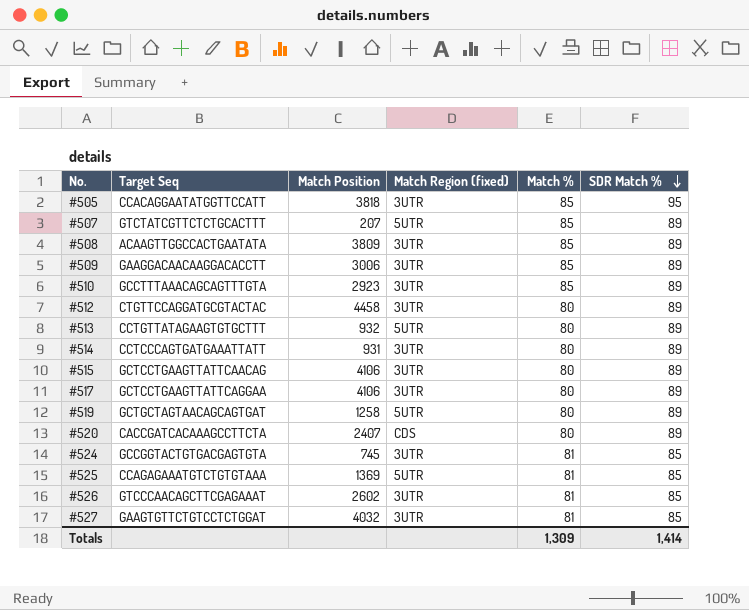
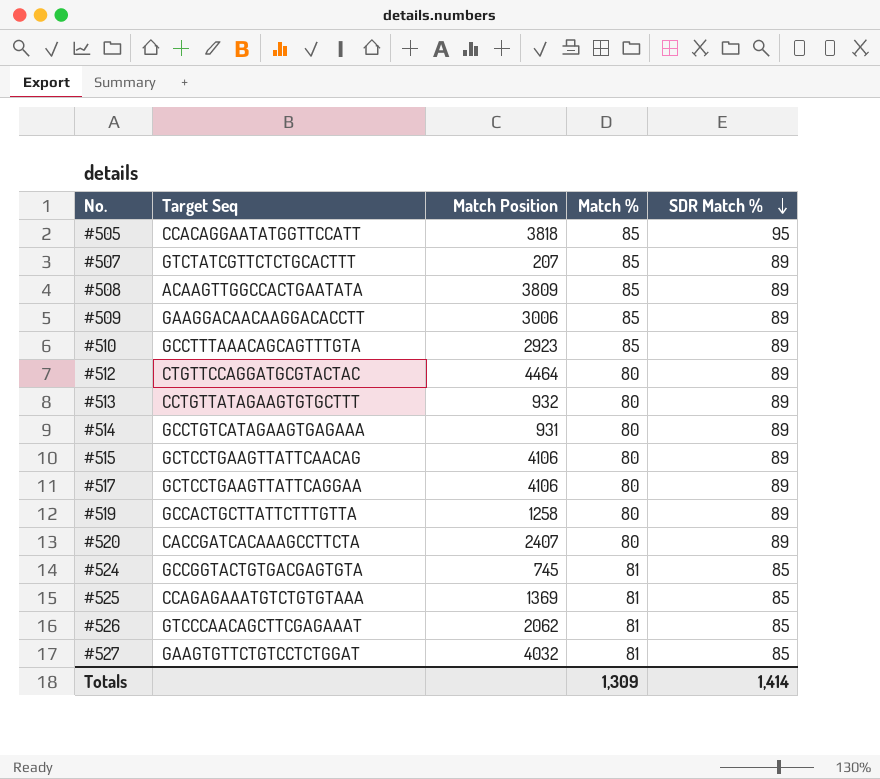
column Match Region (fixed) | position: 4 -> none
#512 | Match Position: 4458 -> 4464
#514 | Target Seq: CCTCCCAGTGATGAAATTATT -> GCCTGTCATAGAAGTGAGAAA
#519 | Target Seq: GCTGCTAGTAACAGCAGTGAT -> GCCACTGCTTATTCTTTGTTA
#526 | Match Position: 2602 -> 2062

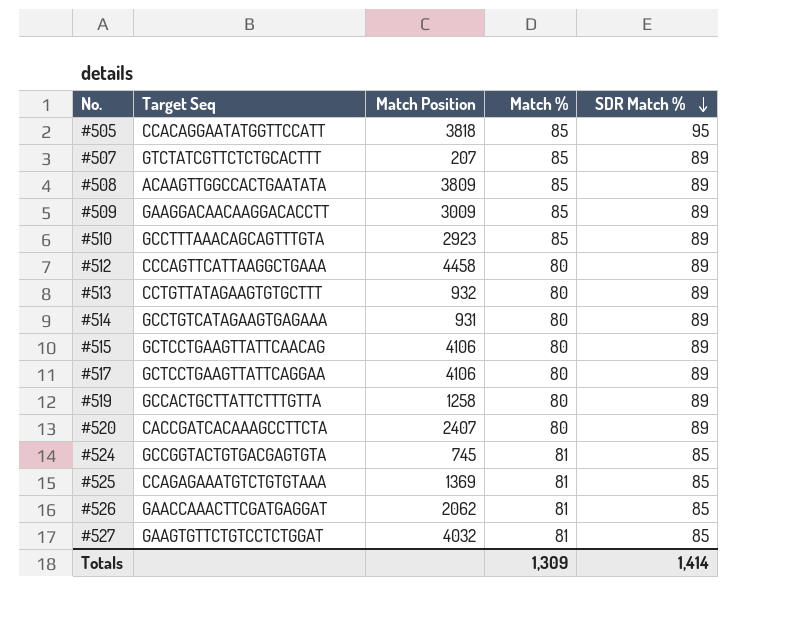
#509 | Match Position: 3006 -> 3009
#512 | Target Seq: CTGTTCCAGGATGCGTACTAC -> CCCAGTTCATTAAGGCTGAAA
#512 | Match Position: 4464 -> 4458
#526 | Target Seq: GTCCCAACAGCTTCGAGAAAT -> GAACCAAACTTCGATGAGGAT

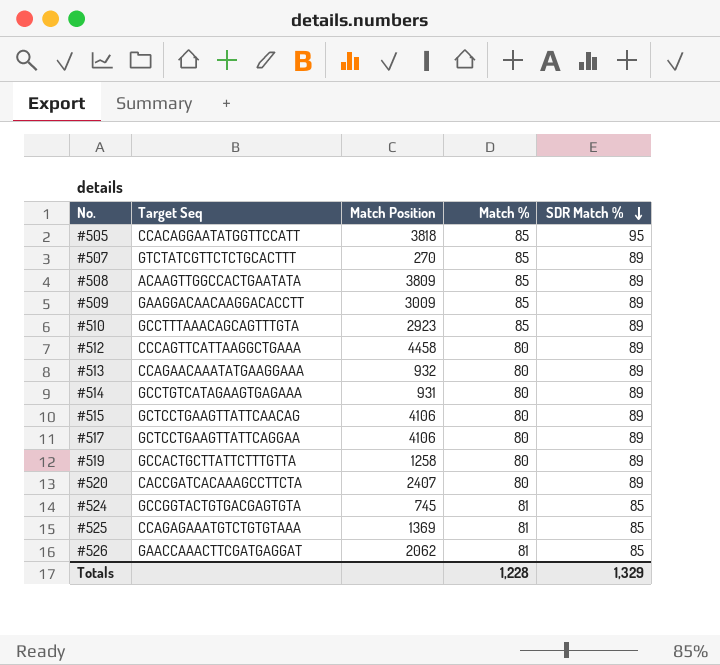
row #527: GAAGTGTTCTGTCCTCTGGAT | 4032 | 81 | 85 -> none
#507 | Match Position: 207 -> 270
#513 | Target Seq: CCTGTTATAGAAGTGTGCTTT -> CCAGAACAAATATGAAGGAAA
Totals | Match %: 1,309 -> 1,228
Totals | SDR Match %: 1,414 -> 1,329

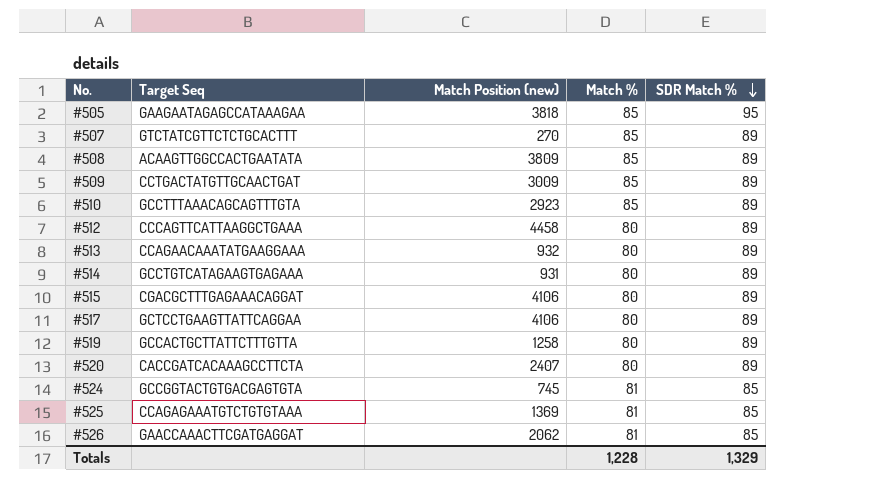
column name: Match Position -> Match Position (new)
#505 | Target Seq: CCACAGGAATATGGTTCCATT -> GAAGAATAGAGCCATAAAGAA
#509 | Target Seq: GAAGGACAACAAGGACACCTT -> CCTGACTATGTTGCAACTGAT
#515 | Target Seq: GCTCCTGAAGTTATTCAACAG -> CGACGCTTTGAGAAACAGGAT

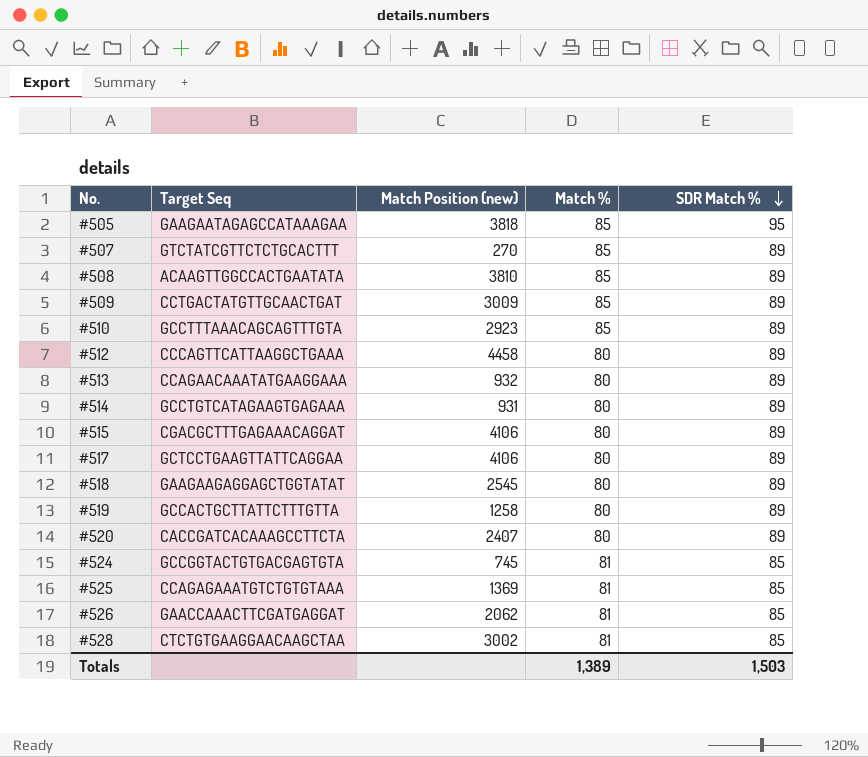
#508 | Match Position (new): 3809 -> 3810
row #518: none -> GAAGAAGAGGAGCTGGTATAT | 2545 | 80 | 89
row #528: none -> CTCTGTGAAGGAACAAGCTAA | 3002 | 81 | 85
Totals | Match %: 1,228 -> 1,389
Totals | SDR Match %: 1,329 -> 1,503

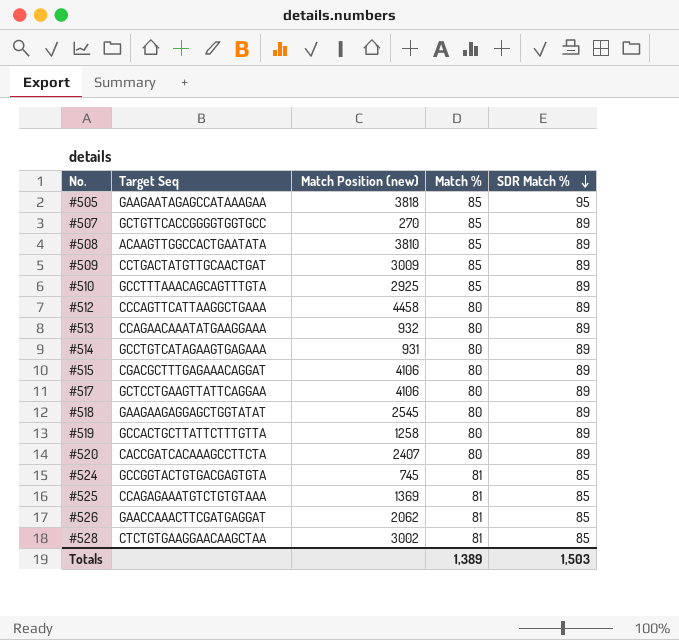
#507 | Target Seq: GTCTATCGTTCTCTGCACTTT -> GCTGTTCACCGGGGTGGTGCC
#510 | Match Position (new): 2923 -> 2925

